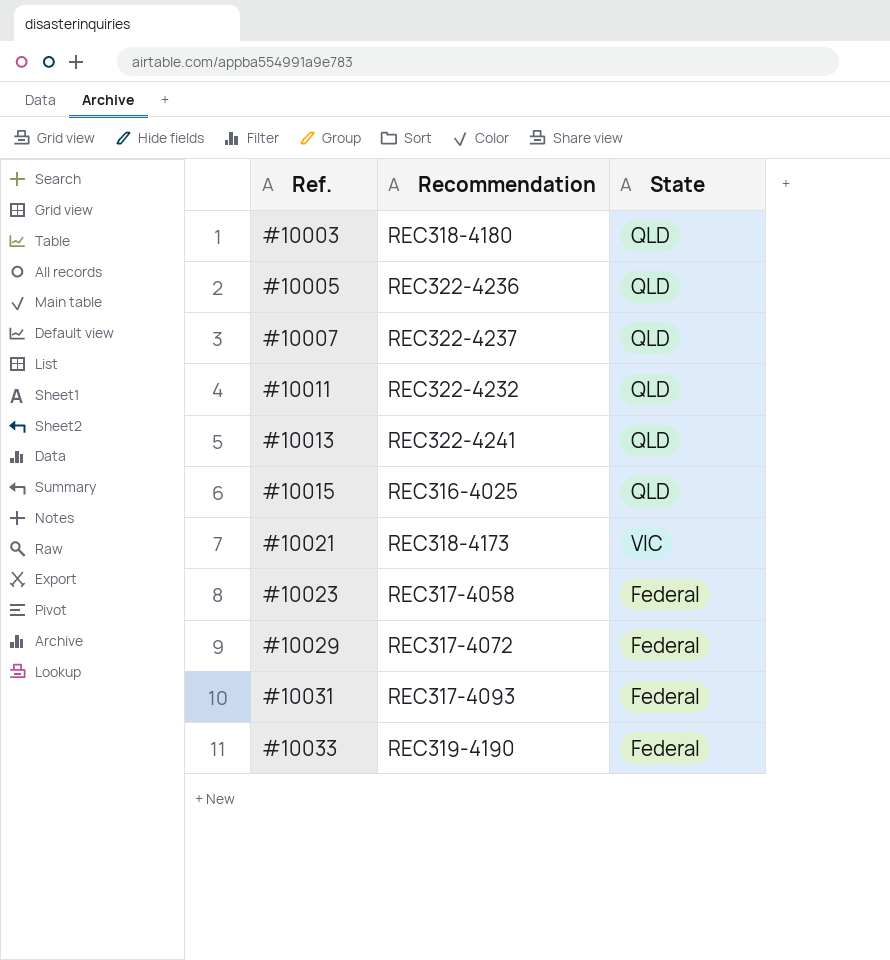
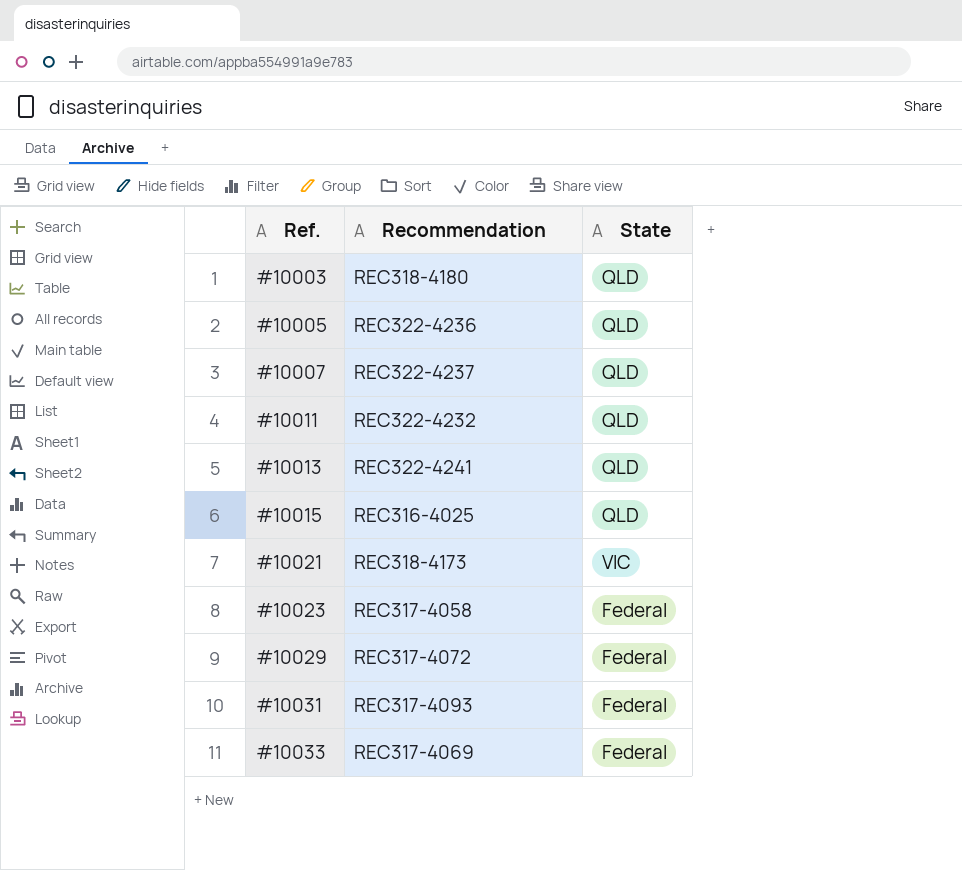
#10033 | Recommendation: REC319-4190 -> REC317-4069

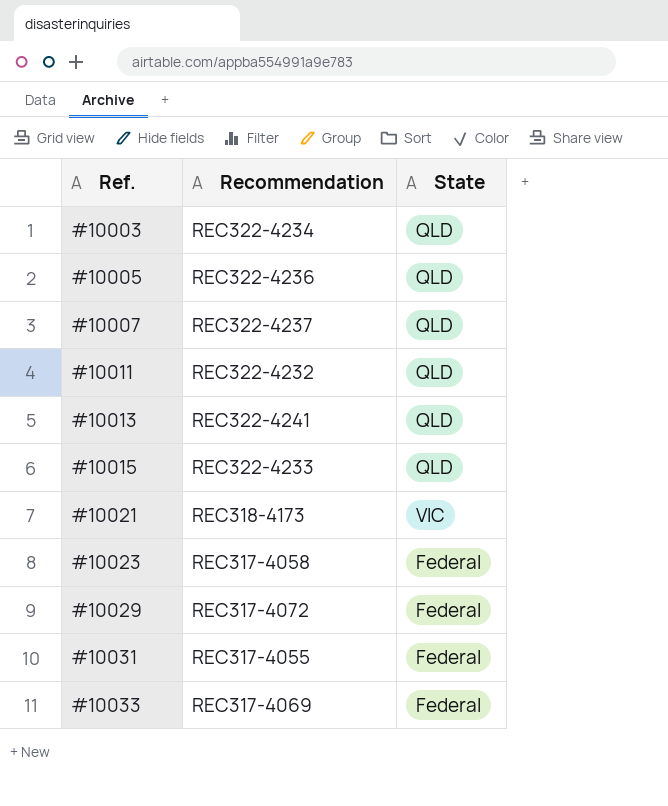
#10003 | Recommendation: REC318-4180 -> REC322-4234
#10015 | Recommendation: REC316-4025 -> REC322-4233
#10031 | Recommendation: REC317-4093 -> REC317-4055

